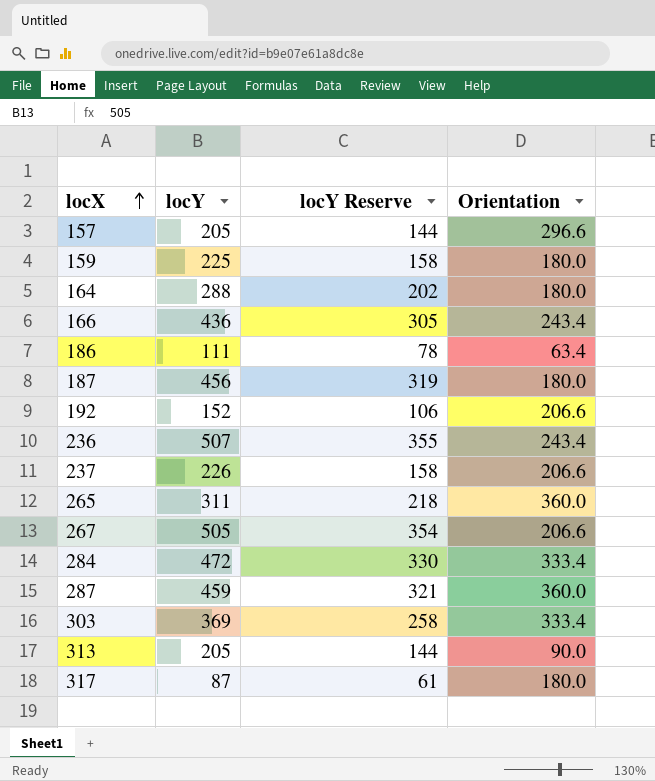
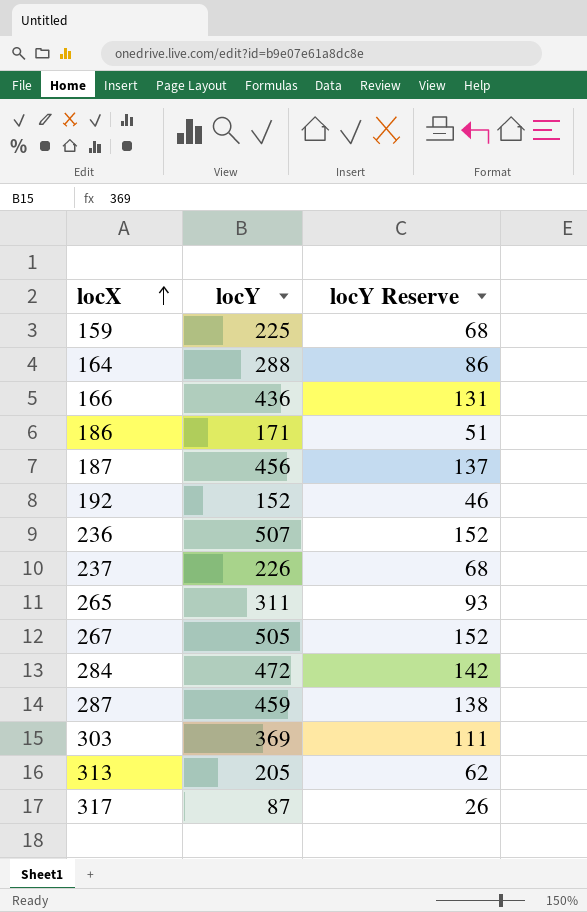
column Orientation | position: 4 -> none
column locY Reserve | formula: [locY] * 0.7 -> [locY] * 0.3
row 157: 205 | 144 | 296.6 -> none
186 | locY: 111 -> 171

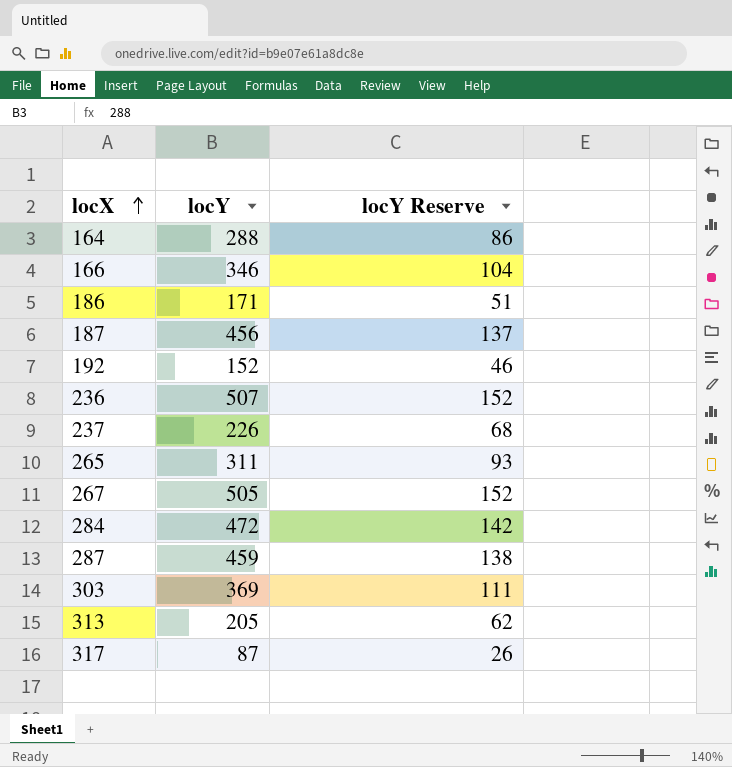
row 159: 225 | 68 -> none
166 | locY: 436 -> 346
166 | locY Reserve: 131 -> 104

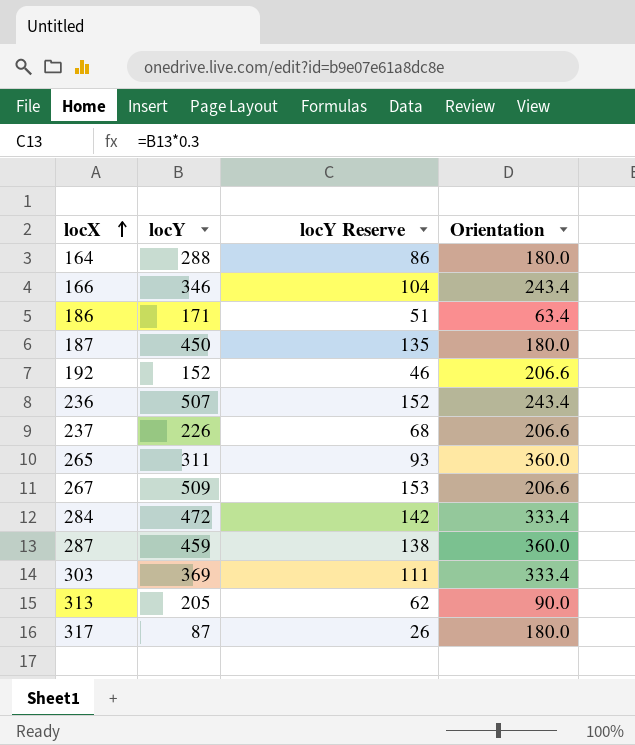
column Orientation | position: none -> 4
187 | locY: 456 -> 450
187 | locY Reserve: 137 -> 135
267 | locY: 505 -> 509
267 | locY Reserve: 152 -> 153

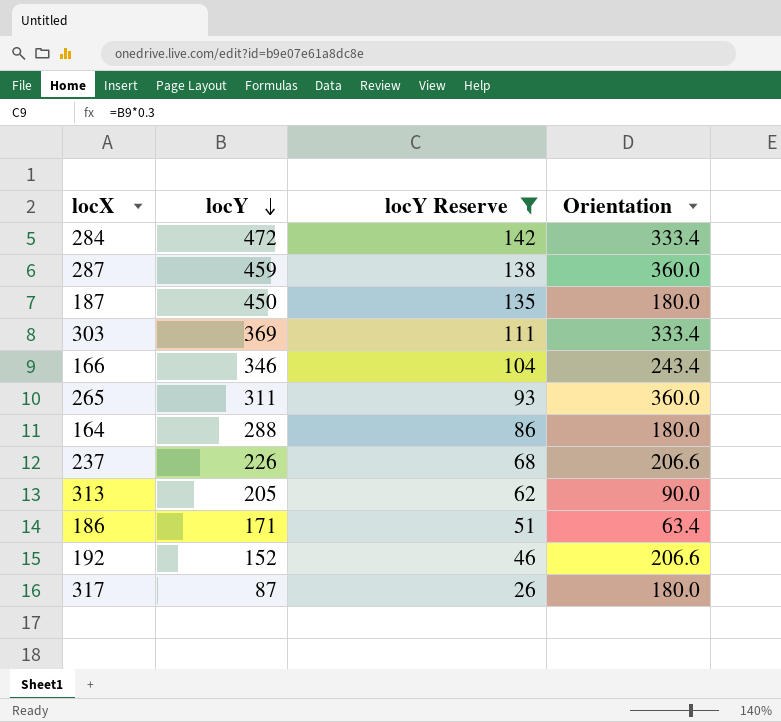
filter: none -> locY Reserve <= 142
row order: locX ascending -> locY descending

